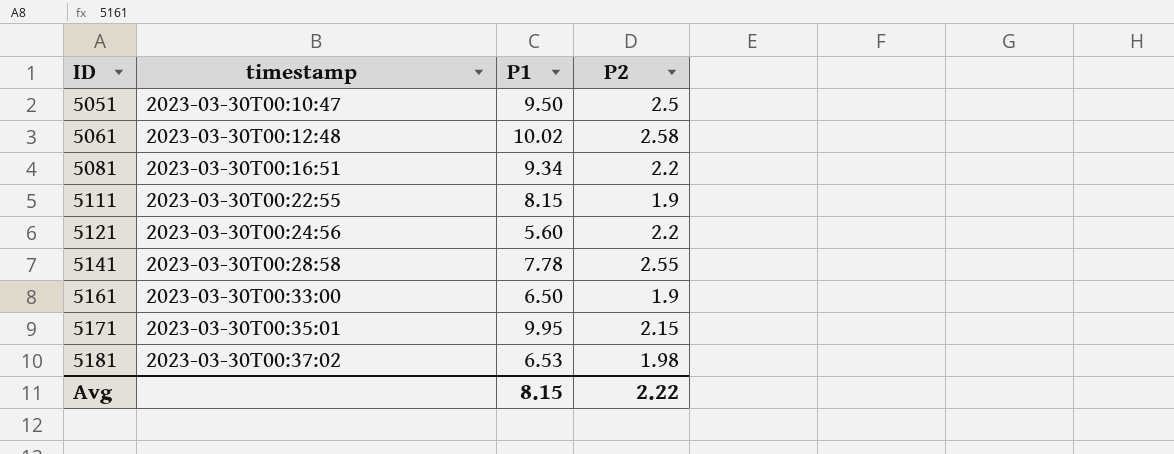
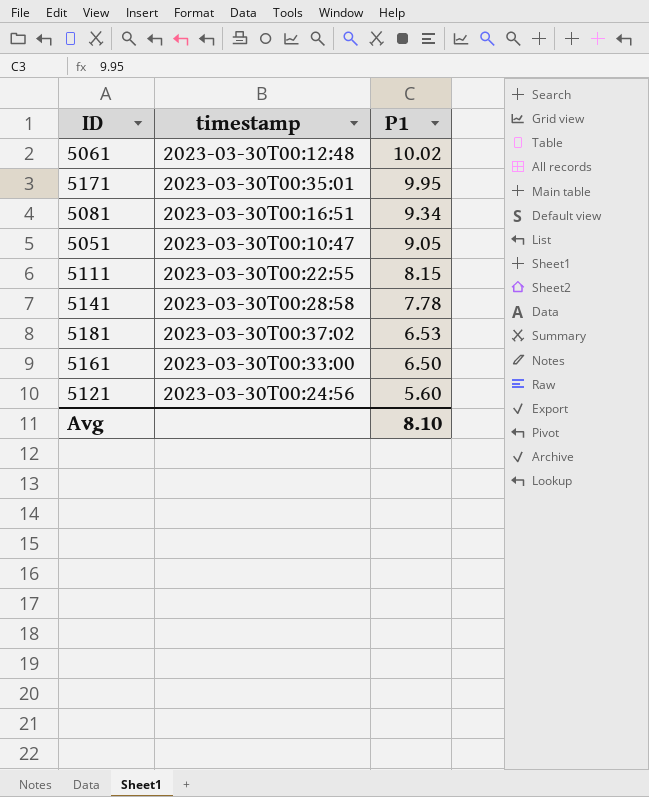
row order: ID ascending -> P1 descending
column P2 | position: 4 -> none
5051 | P1: 9.50 -> 9.05
Avg | P1: 8.15 -> 8.10

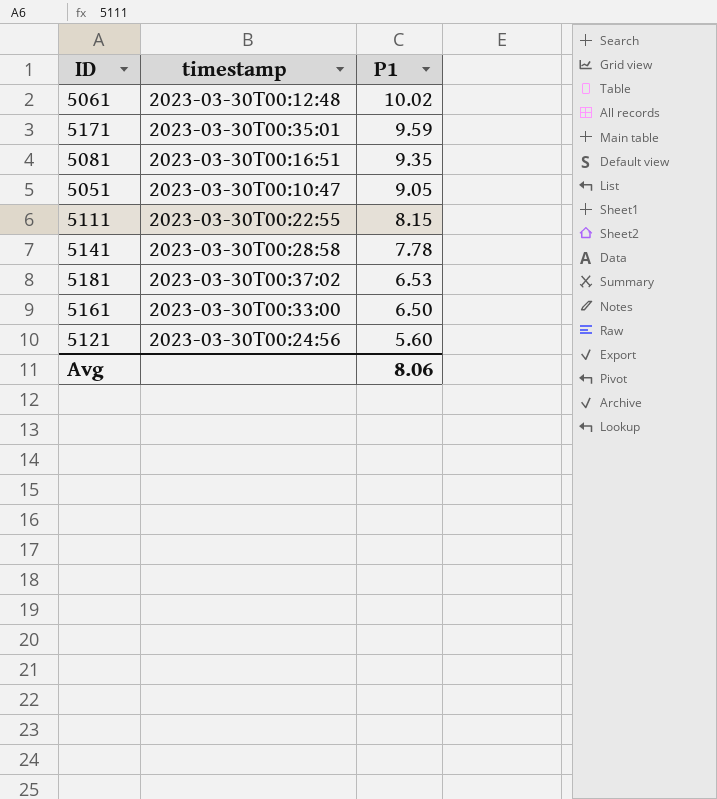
5171 | P1: 9.95 -> 9.59
5081 | P1: 9.34 -> 9.35
Avg | P1: 8.10 -> 8.06

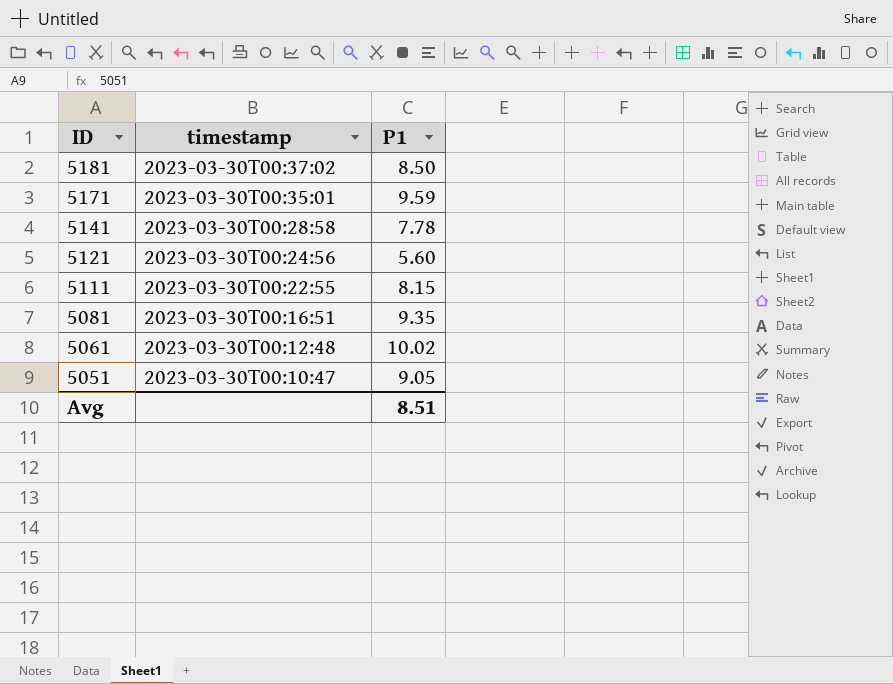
row order: P1 descending -> ID descending
row 5161: 2023-03-30T00:33:00 | 6.50 -> none
5181 | P1: 6.53 -> 8.50
Avg | P1: 8.06 -> 8.51

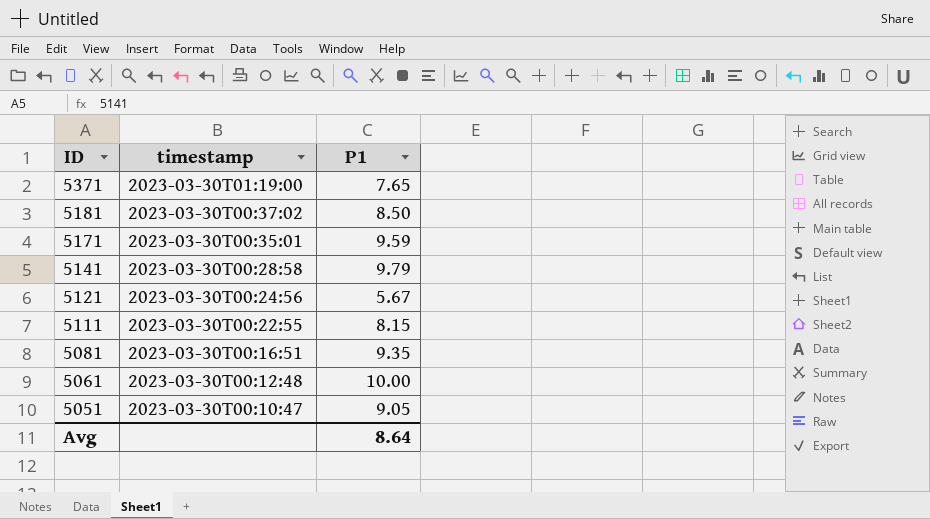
row 5371: none -> 2023-03-30T01:19:00 | 7.65
5141 | P1: 7.78 -> 9.79
5121 | P1: 5.60 -> 5.67
5061 | P1: 10.02 -> 10.00
Avg | P1: 8.51 -> 8.64

